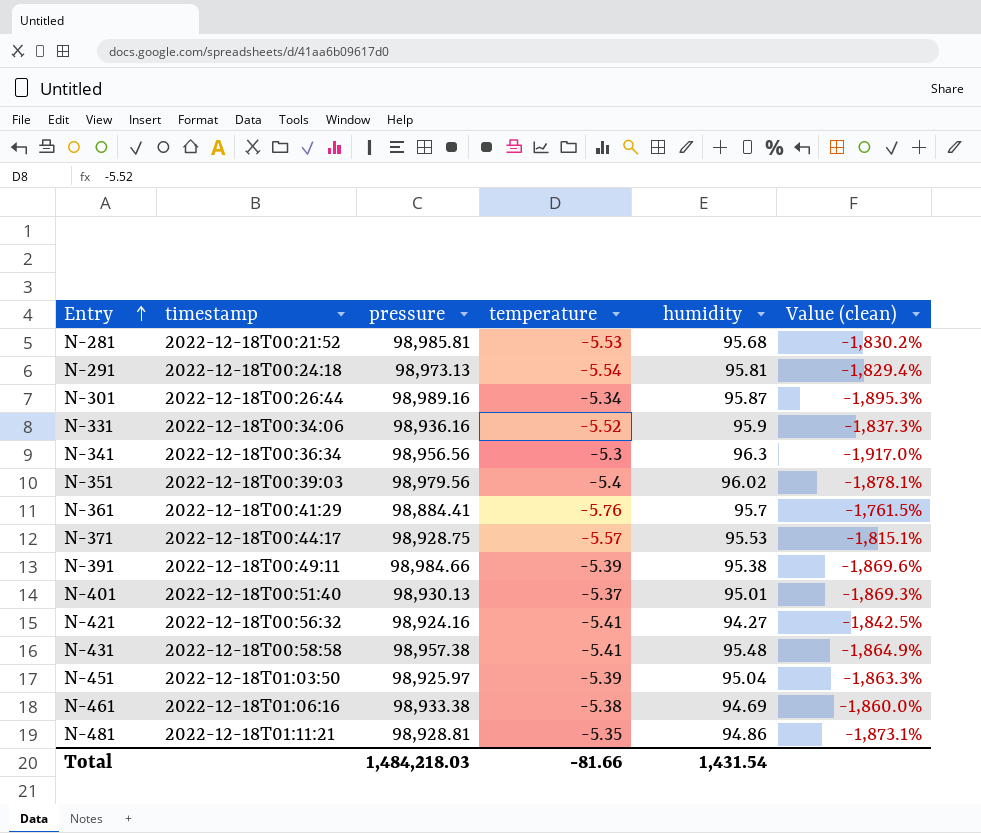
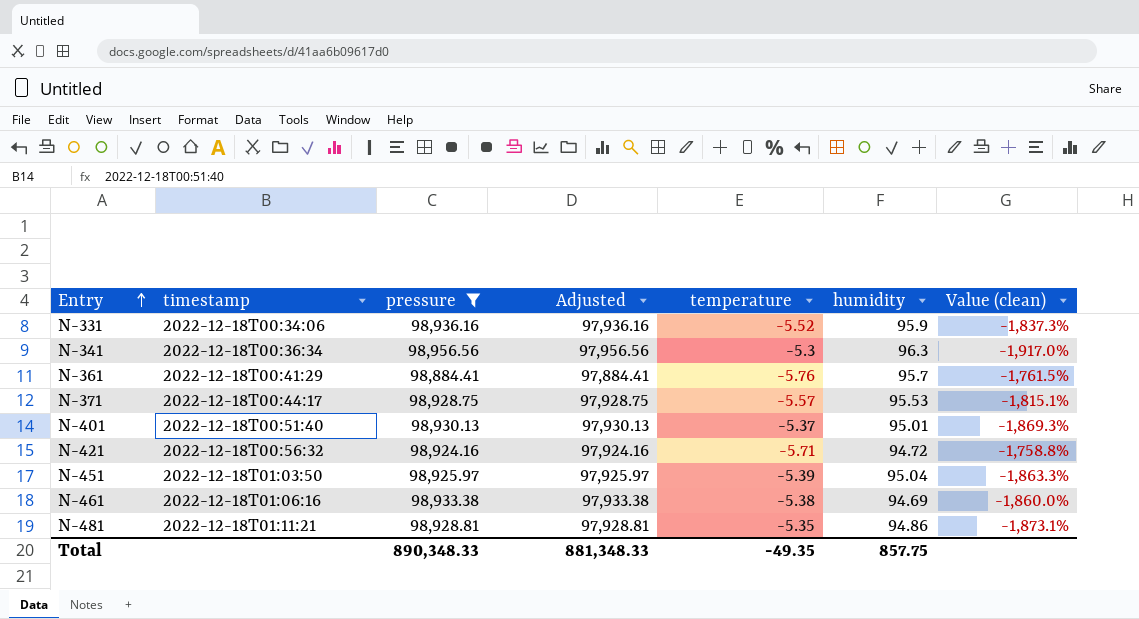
filter: none -> pressure <= 98,956.56
column Adjusted | formula: none -> [pressure] - 1000
N-421 | temperature: -5.41 -> -5.71
N-421 | humidity: 94.27 -> 94.72
N-421 | Value (clean): -1,842.5% -> -1,758.8%
Total | pressure: 1,484,218.03 -> 890,348.33
Total | temperature: -81.66 -> -49.35
Total | humidity: 1,431.54 -> 857.75

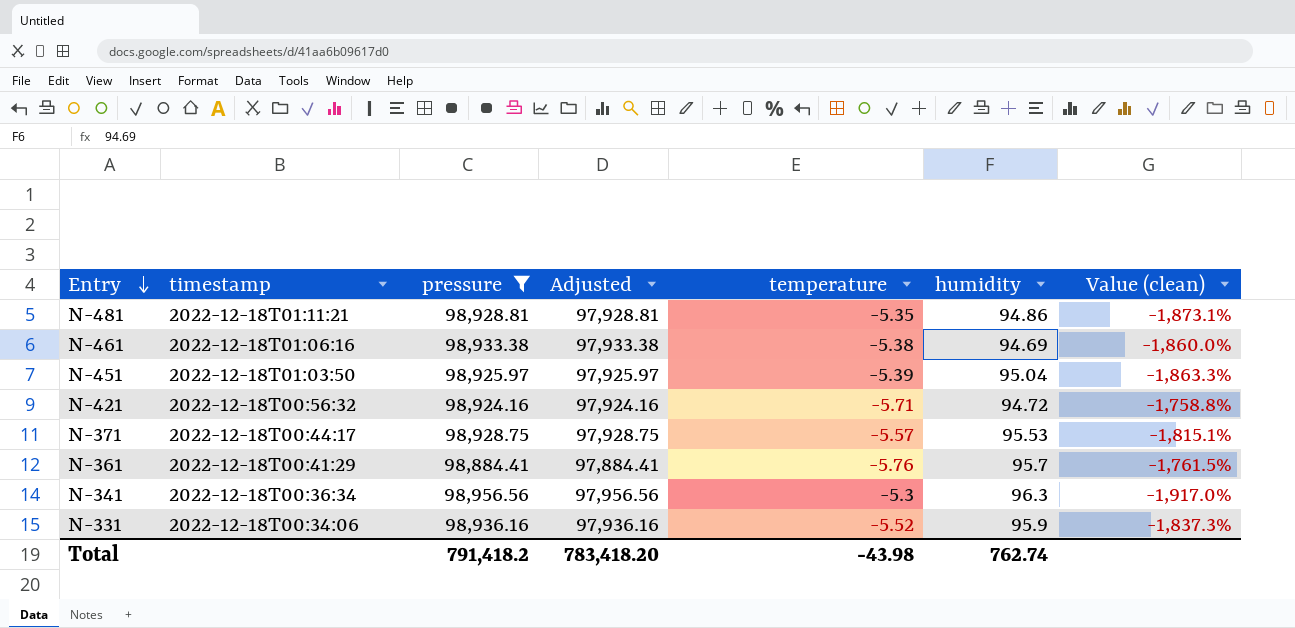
row order: Entry ascending -> Entry descending
row N-401: 2022-12-18T00:51:40 | 98,930.13 | 97,930.13 | -5.37 | 95.01 | -1,869.3% -> none
Total | pressure: 890,348.33 -> 791,418.2
Total | Adjusted: 881,348.33 -> 783,418.20
Total | temperature: -49.35 -> -43.98
Total | humidity: 857.75 -> 762.74

